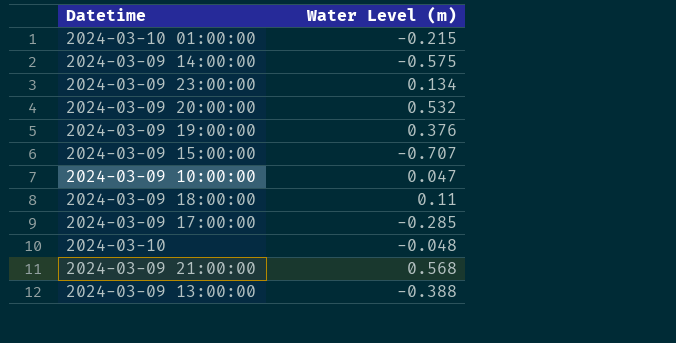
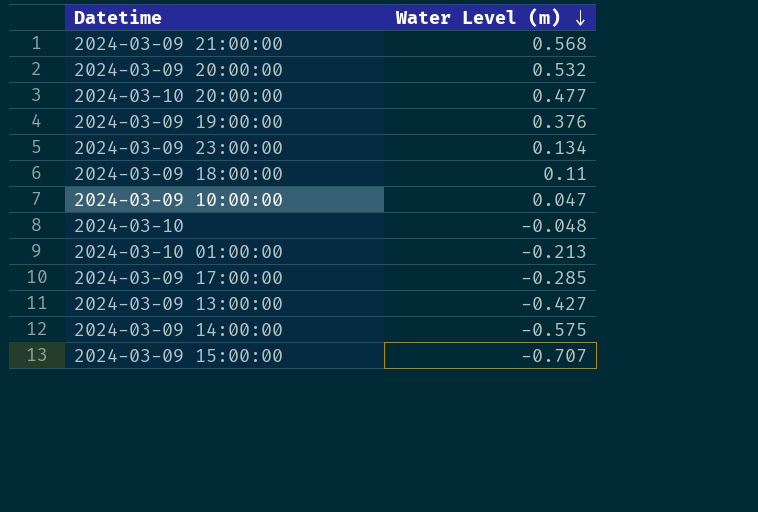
row order: none -> Water Level (m) descending
row 2024-03-10 20:00:00: none -> 0.477
2024-03-10 01:00:00 | Water Level (m): -0.215 -> -0.213
2024-03-09 13:00:00 | Water Level (m): -0.388 -> -0.427

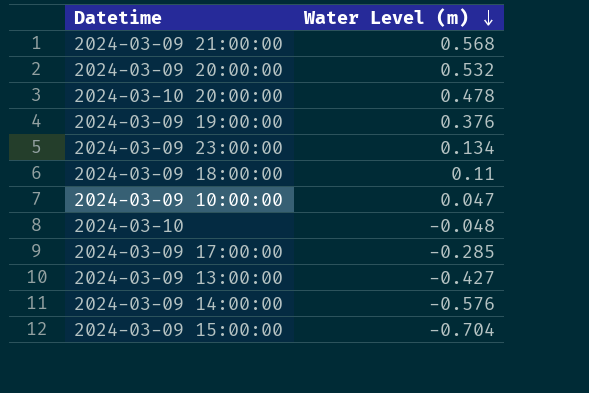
row 2024-03-10 01:00:00: -0.213 -> none
2024-03-10 20:00:00 | Water Level (m): 0.477 -> 0.478
2024-03-09 14:00:00 | Water Level (m): -0.575 -> -0.576
2024-03-09 15:00:00 | Water Level (m): -0.707 -> -0.704

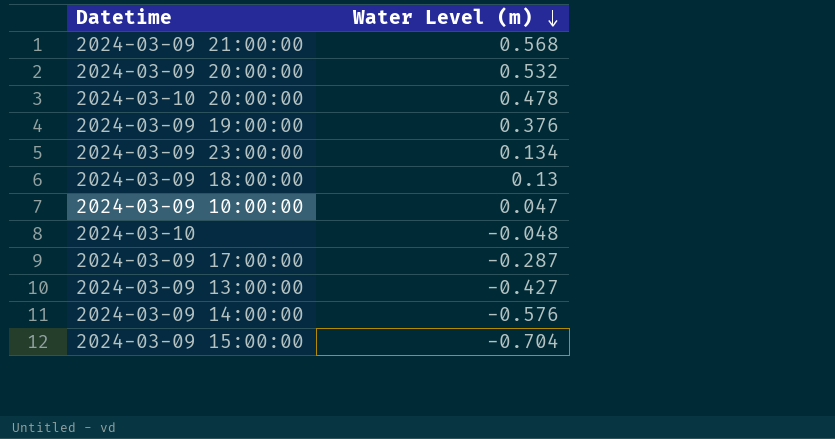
2024-03-09 18:00:00 | Water Level (m): 0.11 -> 0.13
2024-03-09 17:00:00 | Water Level (m): -0.285 -> -0.287

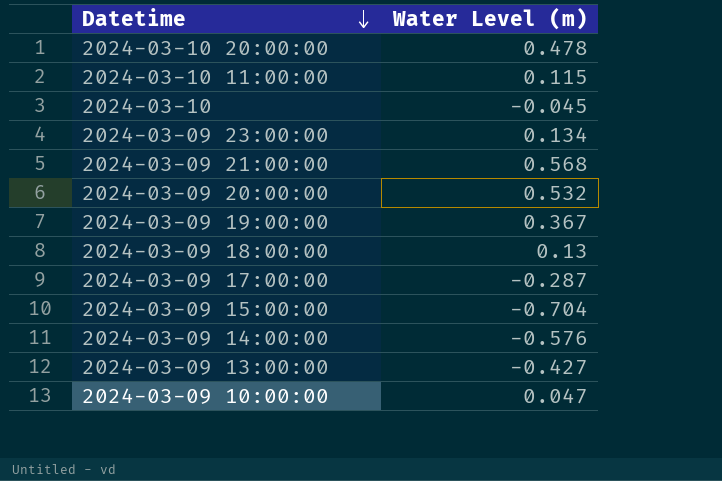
row order: Water Level (m) descending -> Datetime descending
row 2024-03-10 11:00:00: none -> 0.115
2024-03-10 | Water Level (m): -0.048 -> -0.045
2024-03-09 19:00:00 | Water Level (m): 0.376 -> 0.367

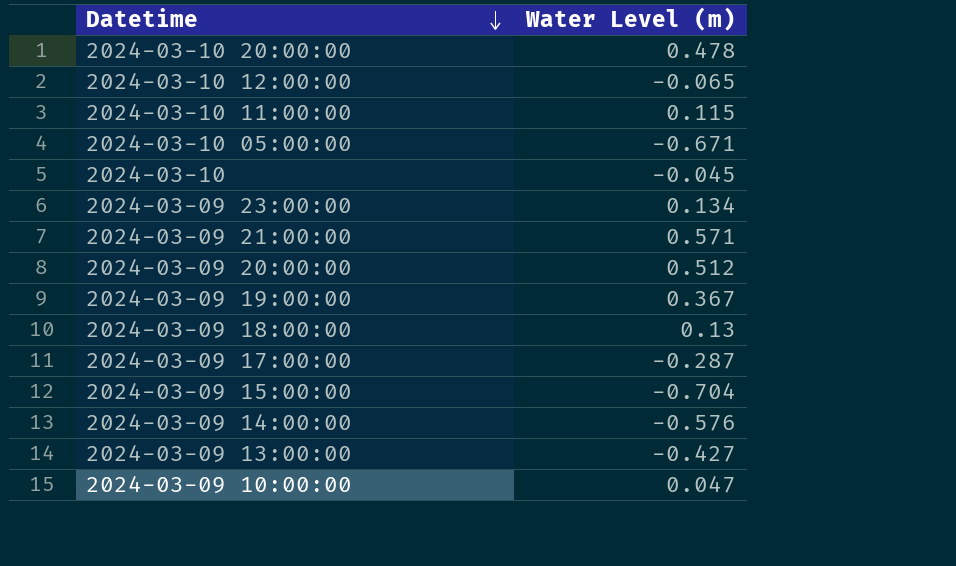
row 2024-03-10 12:00:00: none -> -0.065
row 2024-03-10 05:00:00: none -> -0.671
2024-03-09 21:00:00 | Water Level (m): 0.568 -> 0.571
2024-03-09 20:00:00 | Water Level (m): 0.532 -> 0.512

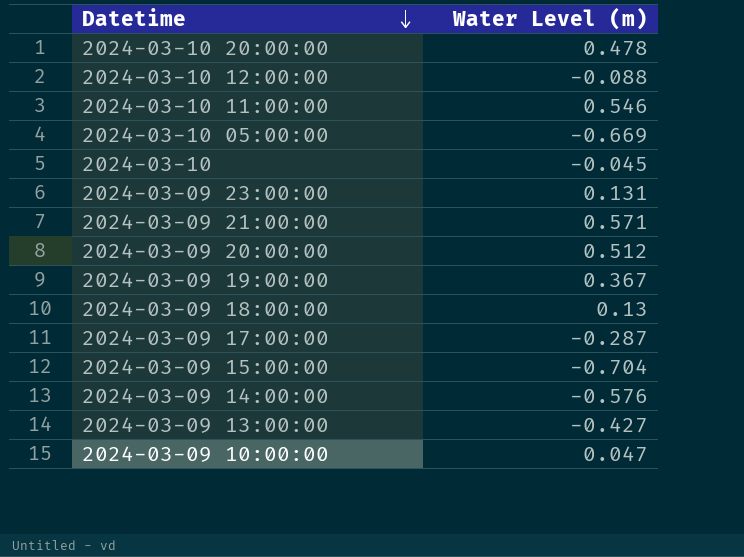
2024-03-10 12:00:00 | Water Level (m): -0.065 -> -0.088
2024-03-10 11:00:00 | Water Level (m): 0.115 -> 0.546
2024-03-10 05:00:00 | Water Level (m): -0.671 -> -0.669
2024-03-09 23:00:00 | Water Level (m): 0.134 -> 0.131

